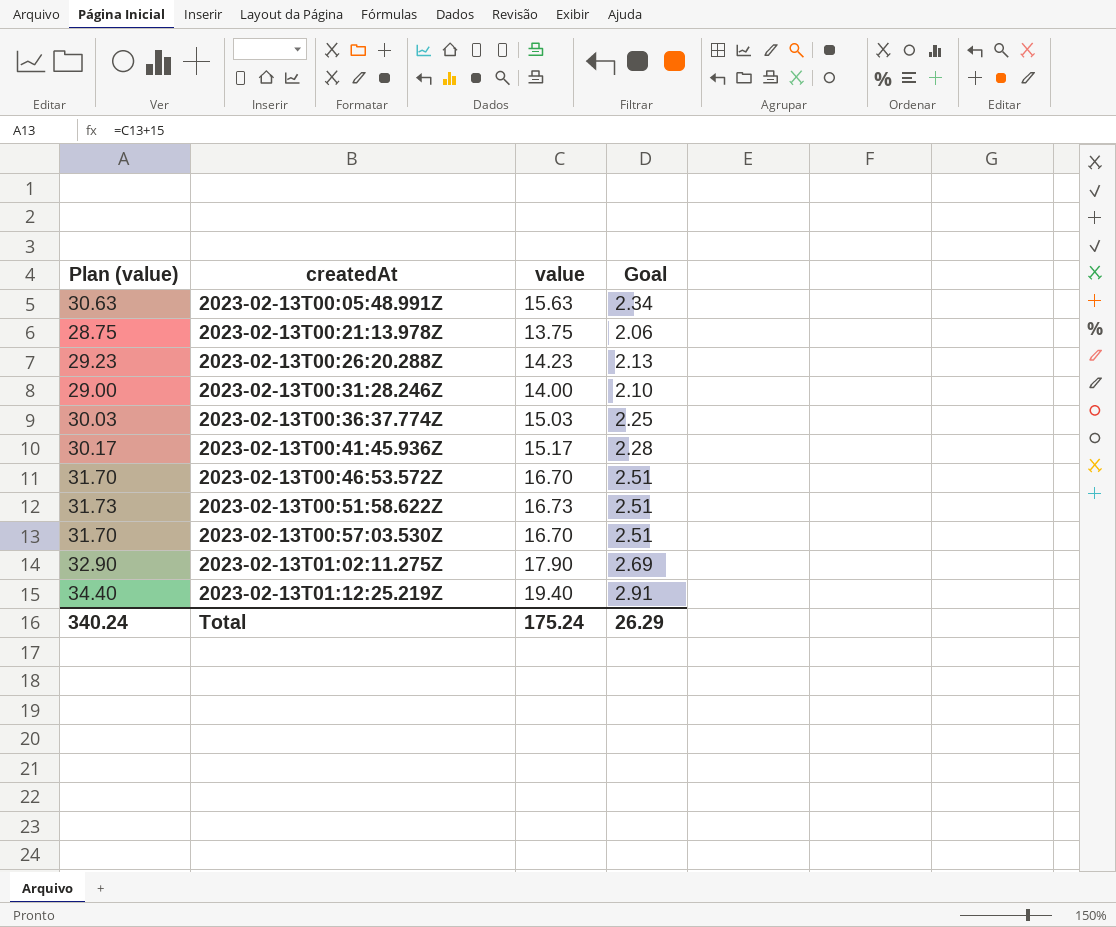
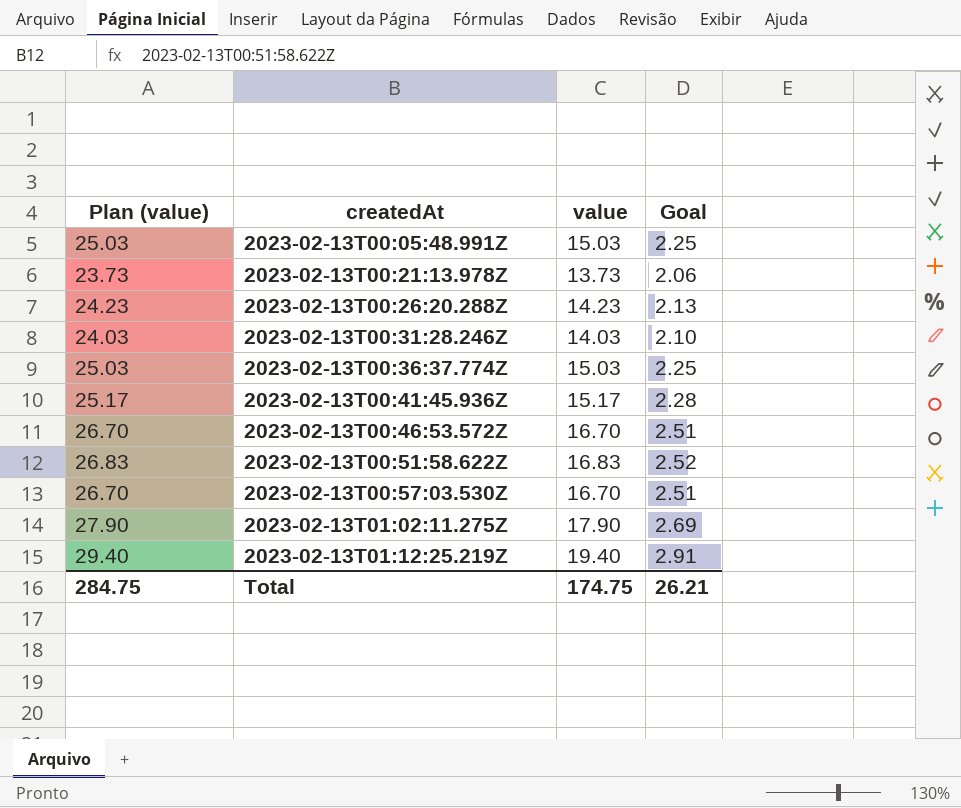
column Plan (value) | formula: [value] + 15 -> [value] + 10
2023-02-13T00:05:48.991Z | value: 15.63 -> 15.03
2023-02-13T00:05:48.991Z | Goal: 2.34 -> 2.25
2023-02-13T00:21:13.978Z | value: 13.75 -> 13.73
2023-02-13T00:31:28.246Z | value: 14.00 -> 14.03
2023-02-13T00:51:58.622Z | value: 16.73 -> 16.83
2023-02-13T00:51:58.622Z | Goal: 2.51 -> 2.52
Total | Plan (value): 340.24 -> 284.75
Total | value: 175.24 -> 174.75
Total | Goal: 26.29 -> 26.21

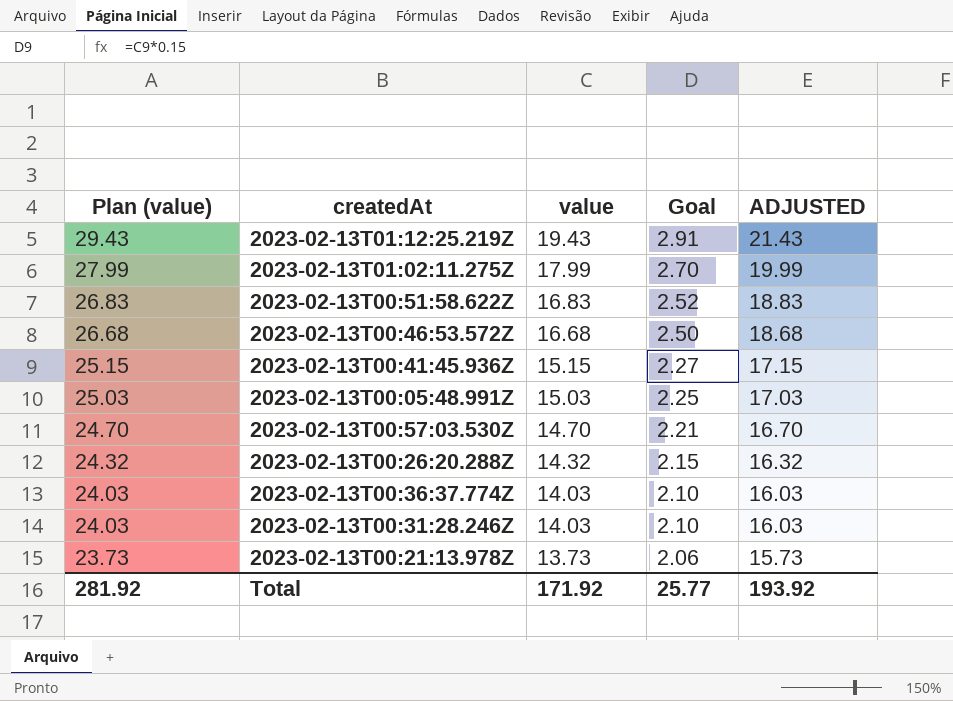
row order: createdAt ascending -> Plan (value) descending
column ADJUSTED | formula: none -> [value] + 2
2023-02-13T01:12:25.219Z | Plan (value): 29.40 -> 29.43
2023-02-13T01:12:25.219Z | value: 19.40 -> 19.43
2023-02-13T01:02:11.275Z | Plan (value): 27.90 -> 27.99
2023-02-13T01:02:11.275Z | value: 17.90 -> 17.99
2023-02-13T01:02:11.275Z | Goal: 2.69 -> 2.70
2023-02-13T00:46:53.572Z | Plan (value): 26.70 -> 26.68
2023-02-13T00:46:53.572Z | value: 16.70 -> 16.68
2023-02-13T00:46:53.572Z | Goal: 2.51 -> 2.50
2023-02-13T00:41:45.936Z | Plan (value): 25.17 -> 25.15
2023-02-13T00:41:45.936Z | value: 15.17 -> 15.15
2023-02-13T00:41:45.936Z | Goal: 2.28 -> 2.27
2023-02-13T00:57:03.530Z | Plan (value): 26.70 -> 24.70
2023-02-13T00:57:03.530Z | value: 16.70 -> 14.70
2023-02-13T00:57:03.530Z | Goal: 2.51 -> 2.21
2023-02-13T00:26:20.288Z | Plan (value): 24.23 -> 24.32
2023-02-13T00:26:20.288Z | value: 14.23 -> 14.32
2023-02-13T00:26:20.288Z | Goal: 2.13 -> 2.15
2023-02-13T00:36:37.774Z | Plan (value): 25.03 -> 24.03
2023-02-13T00:36:37.774Z | value: 15.03 -> 14.03
2023-02-13T00:36:37.774Z | Goal: 2.25 -> 2.10
Total | Plan (value): 284.75 -> 281.92
Total | value: 174.75 -> 171.92
Total | Goal: 26.21 -> 25.77

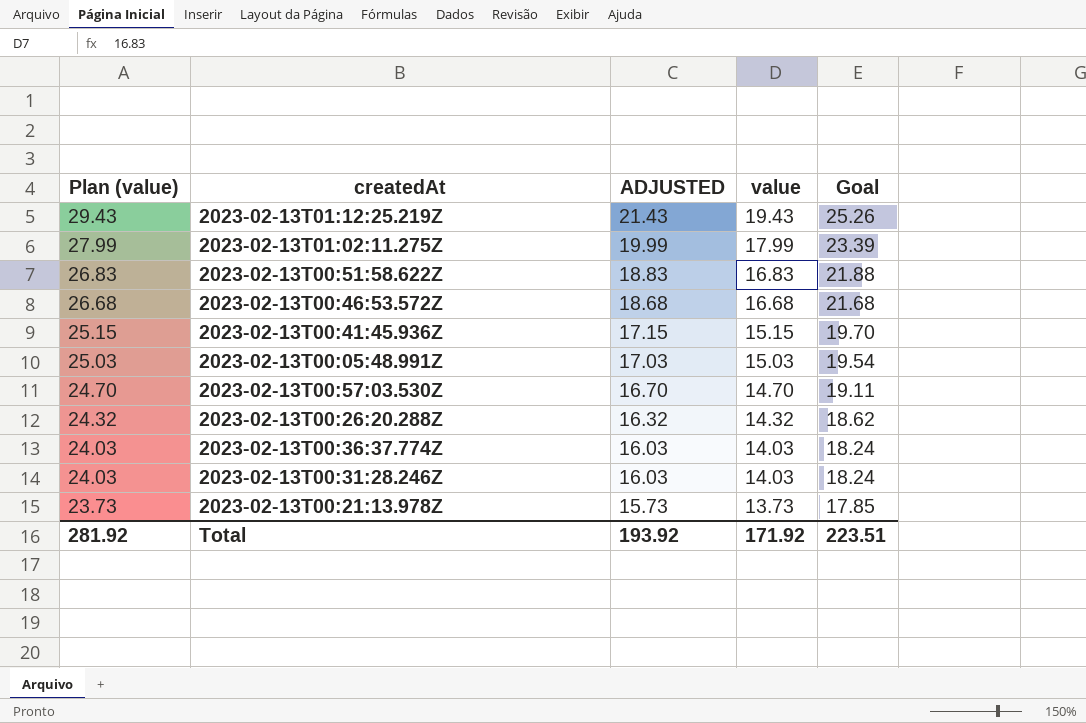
column ADJUSTED | position: 5 -> 3
column Goal | formula: [value] * 0.15 -> [value] * 1.3
Total | Goal: 25.77 -> 223.51

